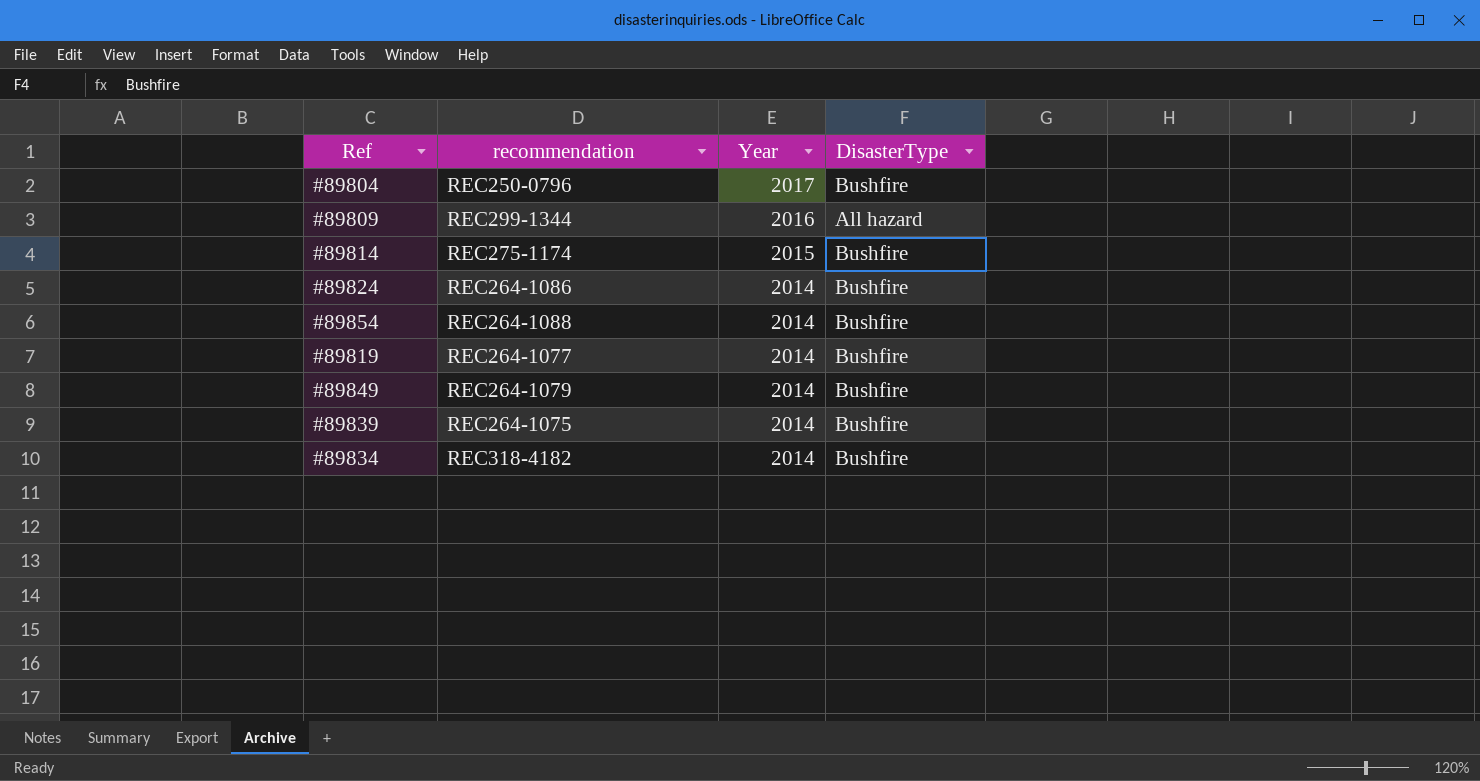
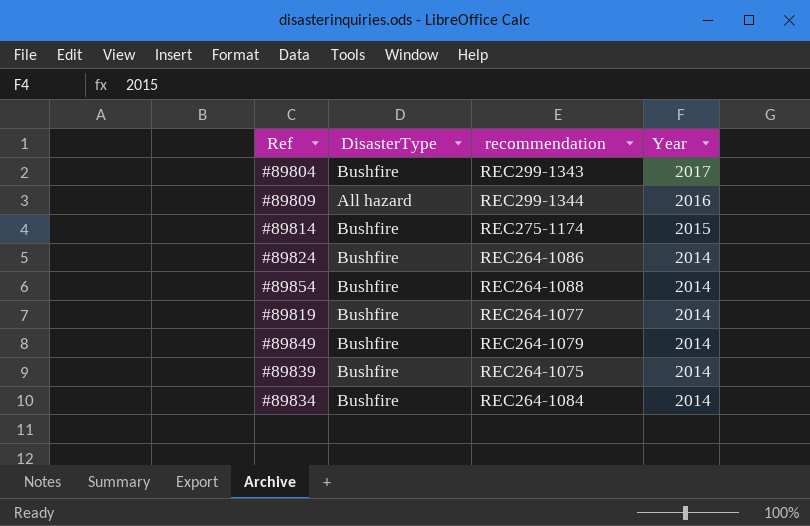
column DisasterType | position: 4 -> 2
#89804 | recommendation: REC250-0796 -> REC299-1343
#89834 | recommendation: REC318-4182 -> REC264-1084

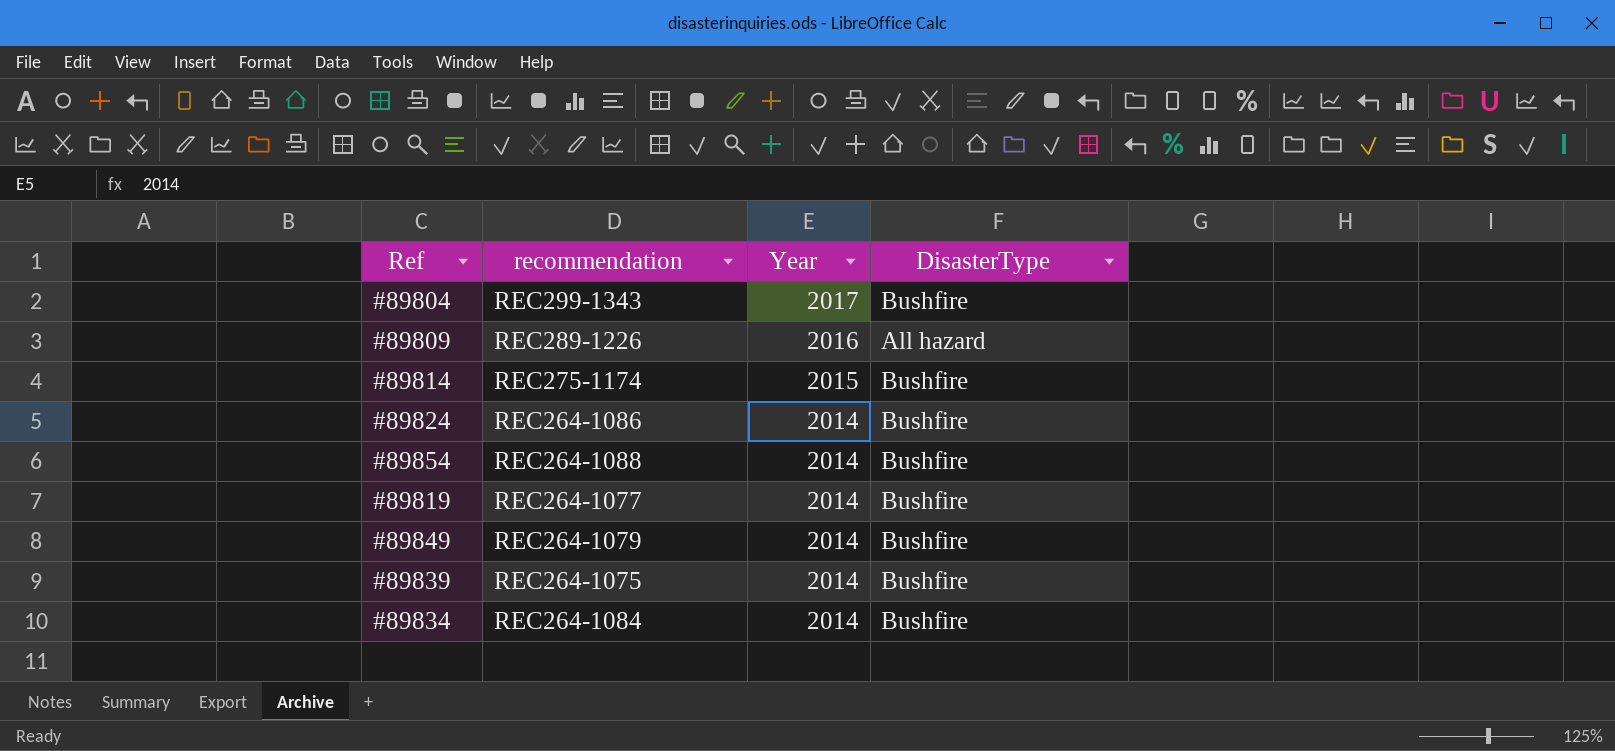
column DisasterType | position: 2 -> 4
#89809 | recommendation: REC299-1344 -> REC289-1226

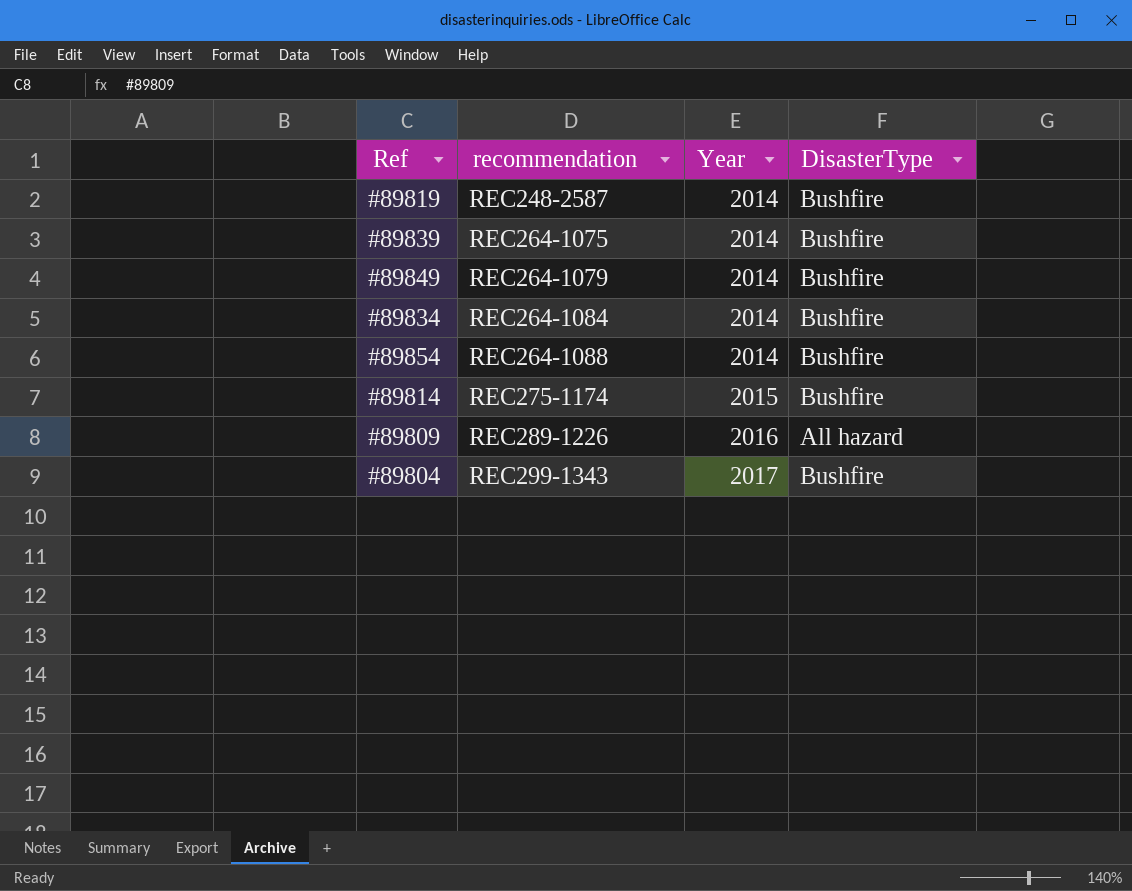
row order: Year descending -> recommendation ascending
row #89824: REC264-1086 | 2014 | Bushfire -> none
#89819 | recommendation: REC264-1077 -> REC248-2587

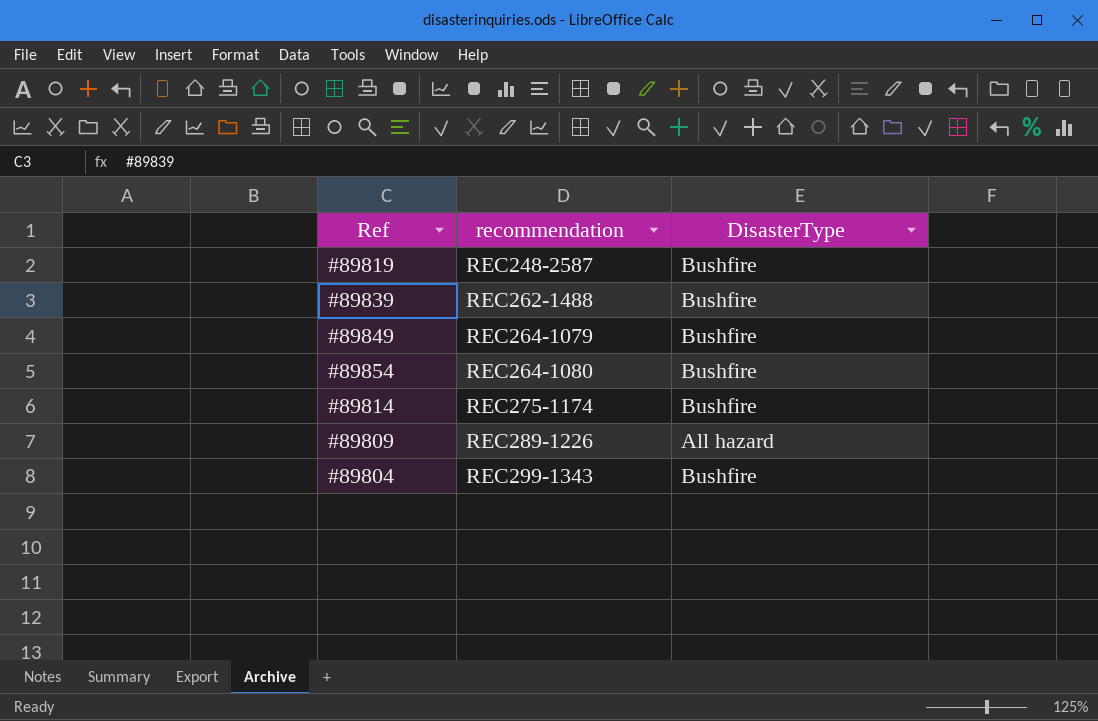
column Year | position: 3 -> none
row #89834: REC264-1084 | 2014 | Bushfire -> none
#89839 | recommendation: REC264-1075 -> REC262-1488
#89854 | recommendation: REC264-1088 -> REC264-1080

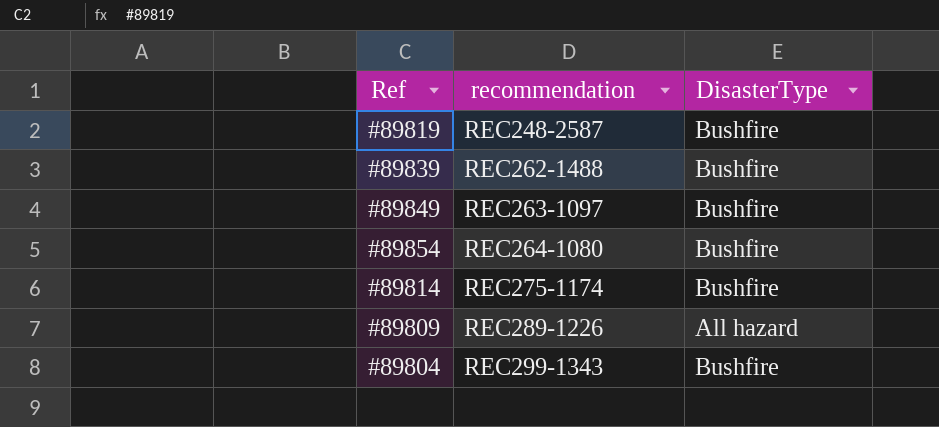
#89849 | recommendation: REC264-1079 -> REC263-1097

